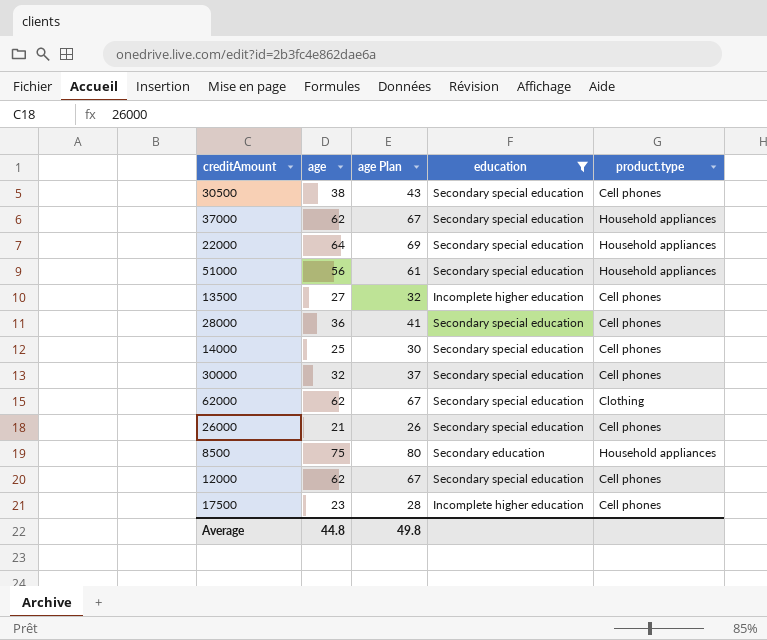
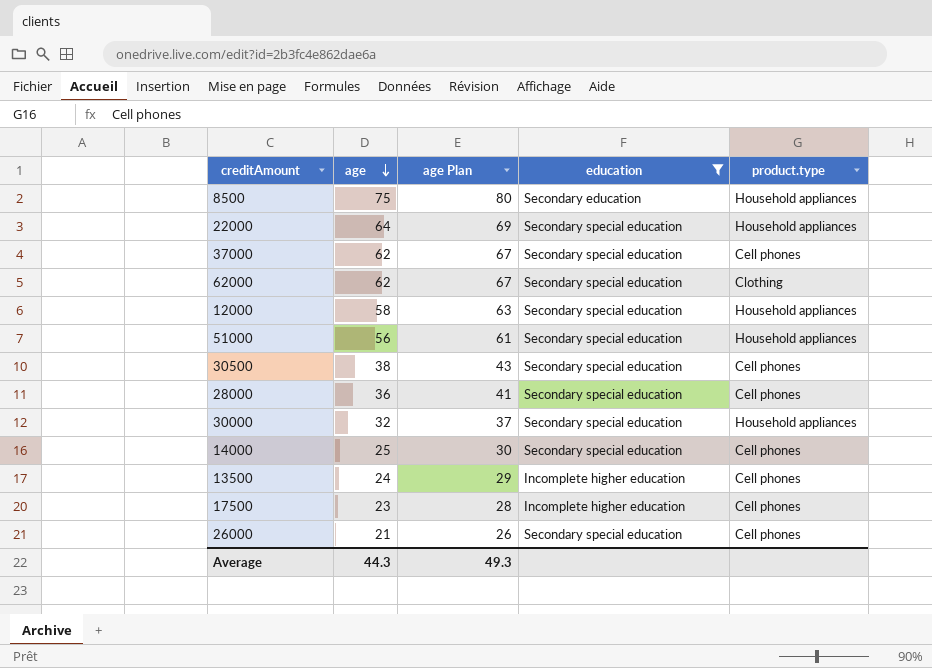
row order: none -> age descending
37000 | product.type: Household appliances -> Cell phones
12000 | age: 62 -> 58
12000 | age Plan: 67 -> 63
12000 | product.type: Cell phones -> Household appliances
30000 | product.type: Cell phones -> Household appliances
13500 | age: 27 -> 24
13500 | age Plan: 32 -> 29
Average | age: 44.8 -> 44.3
Average | age Plan: 49.8 -> 49.3

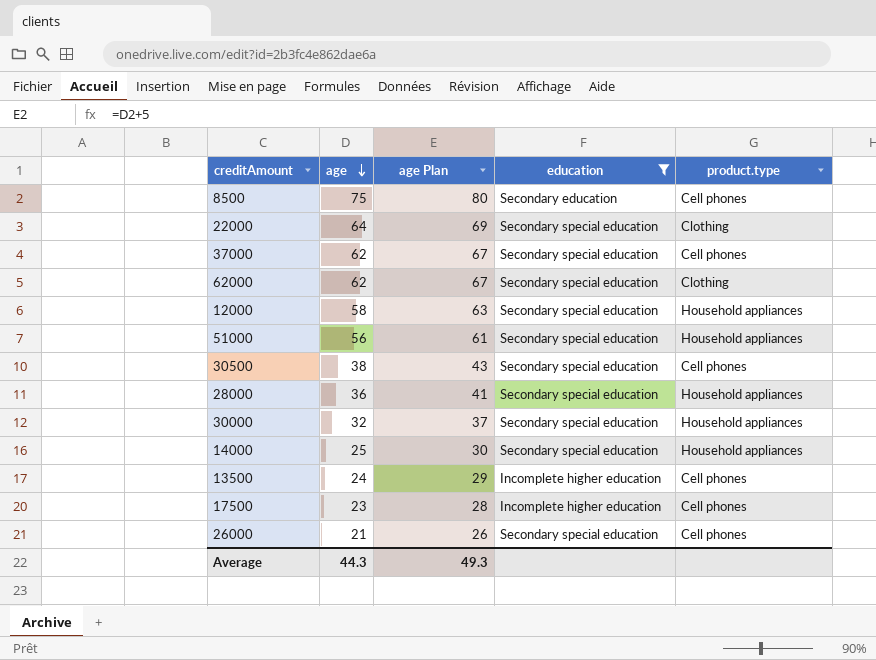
8500 | product.type: Household appliances -> Cell phones
22000 | product.type: Household appliances -> Clothing
28000 | product.type: Cell phones -> Household appliances
14000 | product.type: Cell phones -> Household appliances

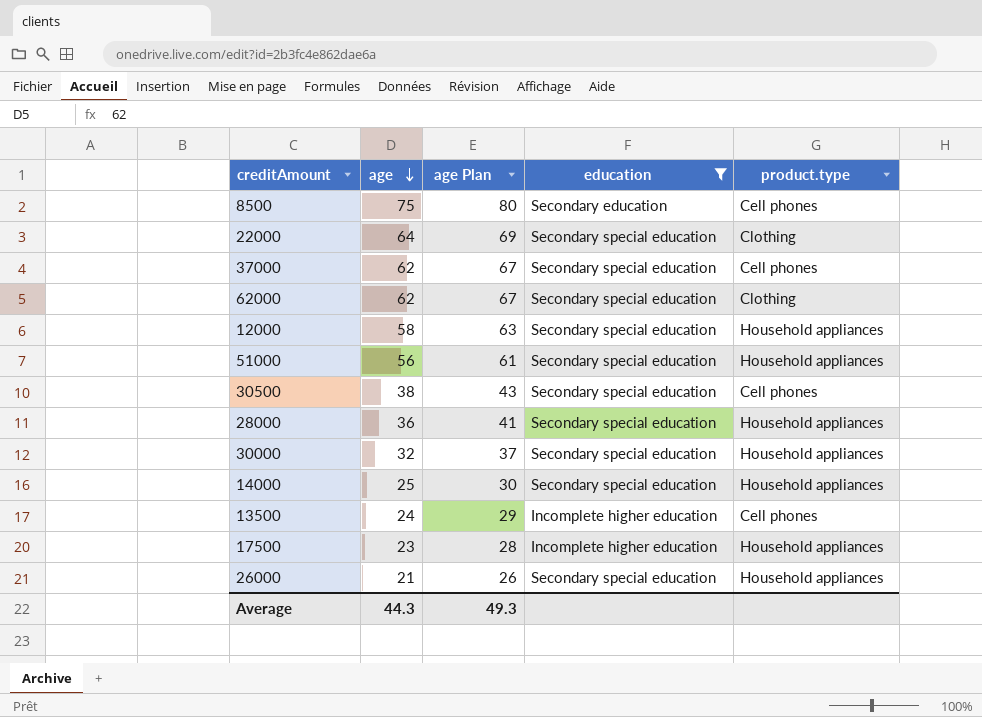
17500 | product.type: Cell phones -> Household appliances
26000 | product.type: Cell phones -> Household appliances

